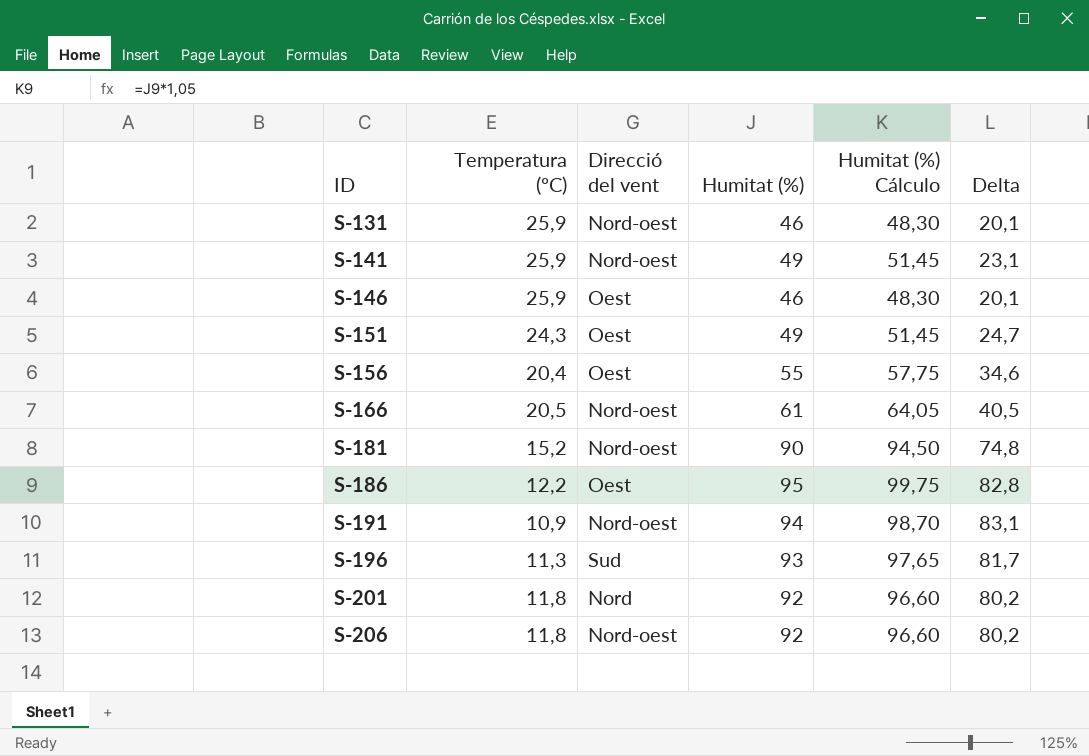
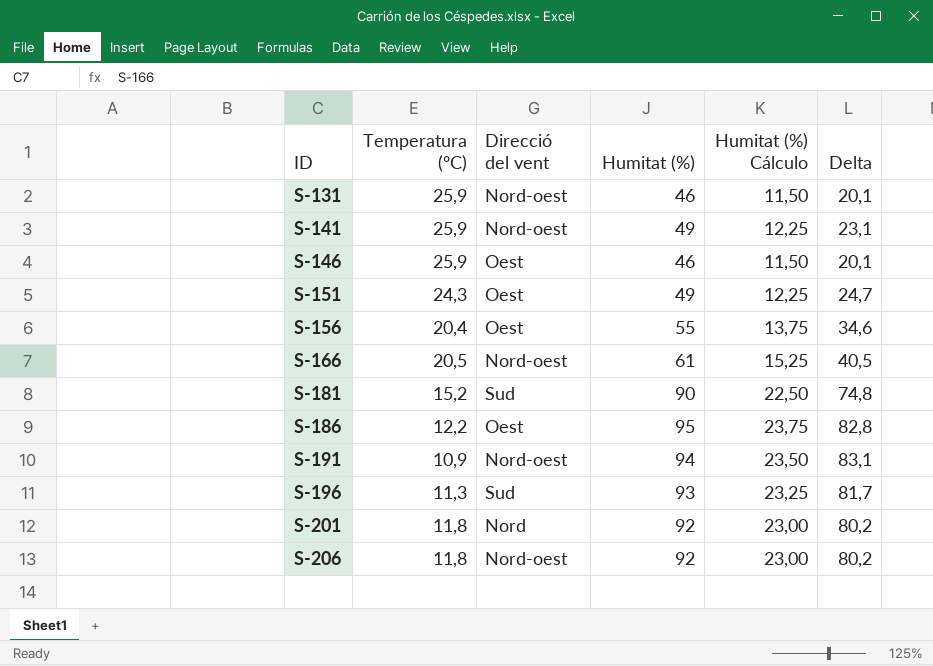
column Humitat (%) Cálculo | formula: [Humitat (%)] * 1,05 -> [Humitat (%)] * 0,25
S-181 | Direcció del vent: Nord-oest -> Sud

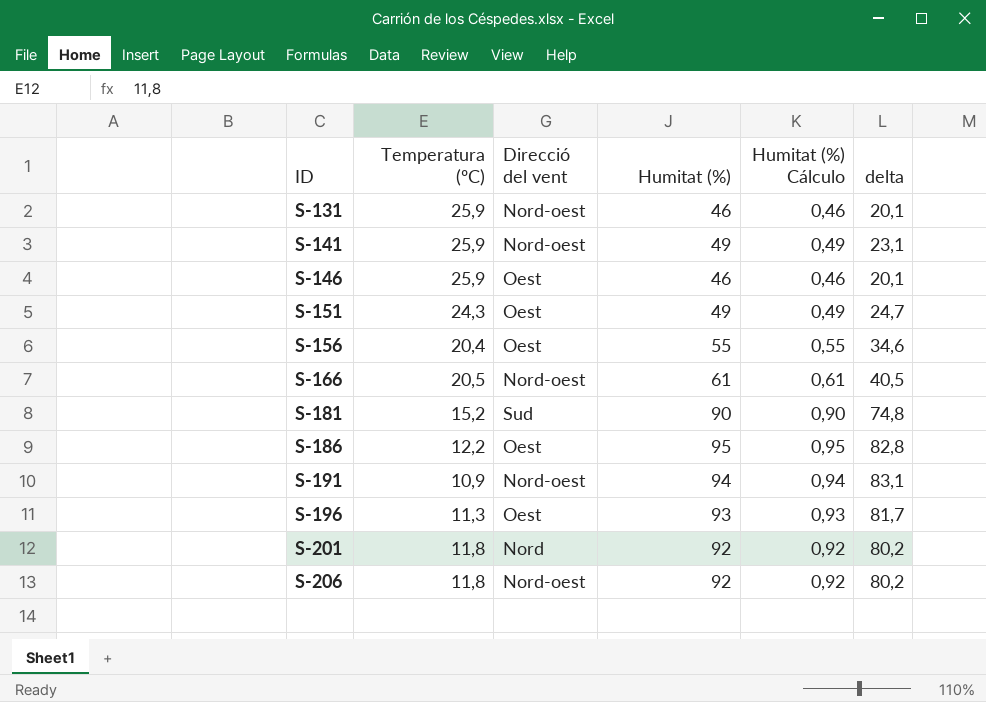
column Humitat (%) Cálculo | formula: [Humitat (%)] * 0,25 -> [Humitat (%)] * 0,01
column name: Delta -> delta
S-196 | Direcció del vent: Sud -> Oest

